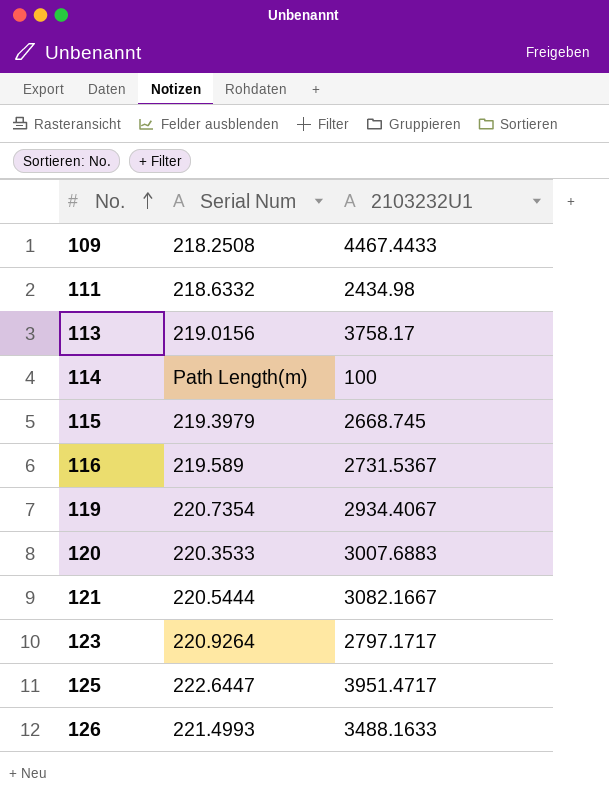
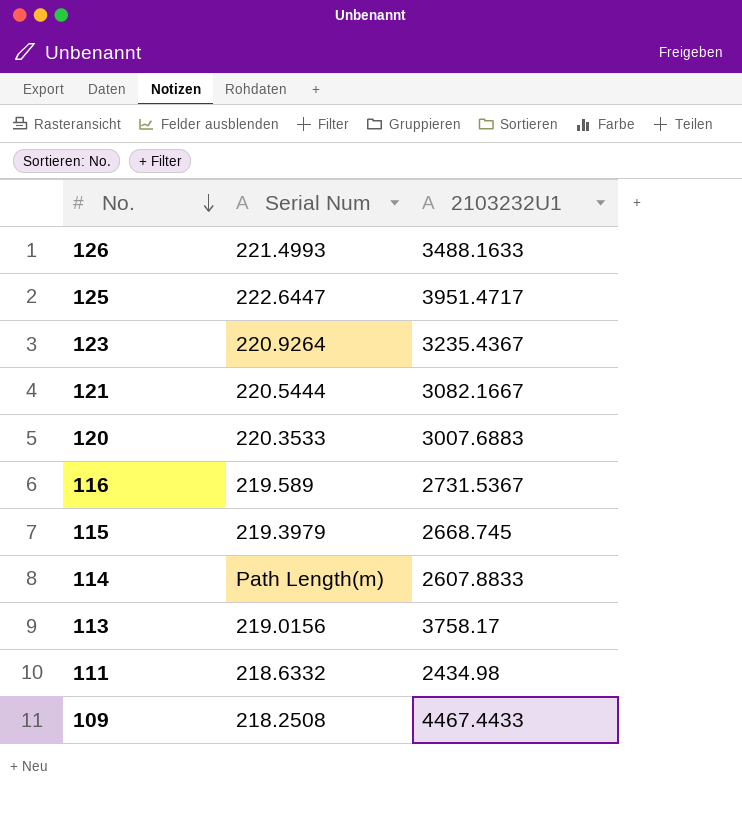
row order: No. ascending -> No. descending
row 119: 220.7354 | 2934.4067 -> none
123 | 2103232U1: 2797.1717 -> 3235.4367
114 | 2103232U1: 100 -> 2607.8833

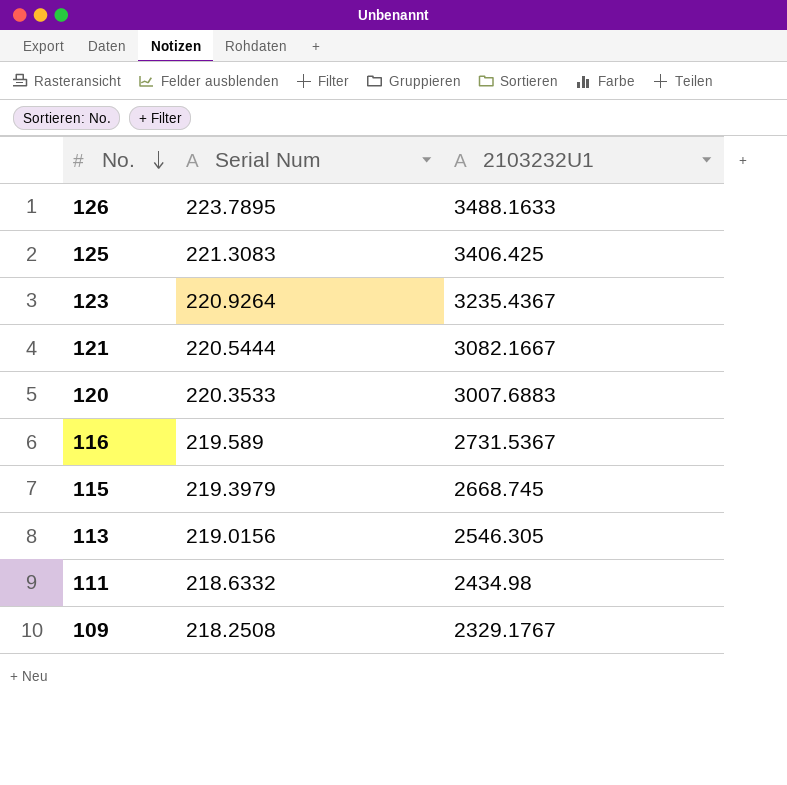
row 114: Path Length(m) | 2607.8833 -> none
126 | Serial Num: 221.4993 -> 223.7895
125 | Serial Num: 222.6447 -> 221.3083
125 | 2103232U1: 3951.4717 -> 3406.425
113 | 2103232U1: 3758.17 -> 2546.305
109 | 2103232U1: 4467.4433 -> 2329.1767

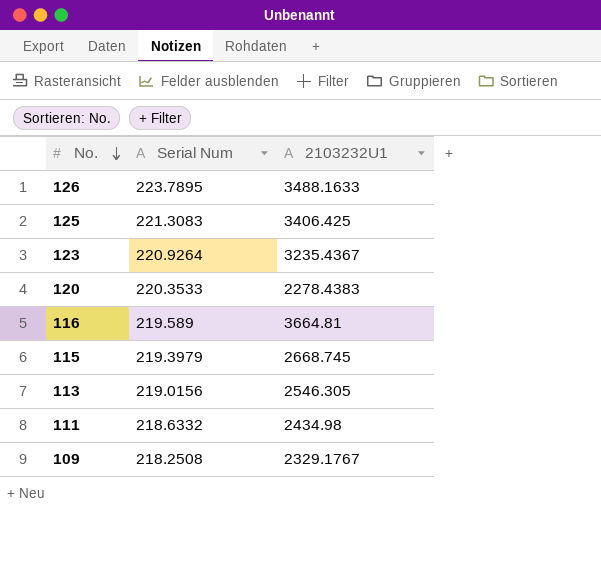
row 121: 220.5444 | 3082.1667 -> none
120 | 2103232U1: 3007.6883 -> 2278.4383
116 | 2103232U1: 2731.5367 -> 3664.81

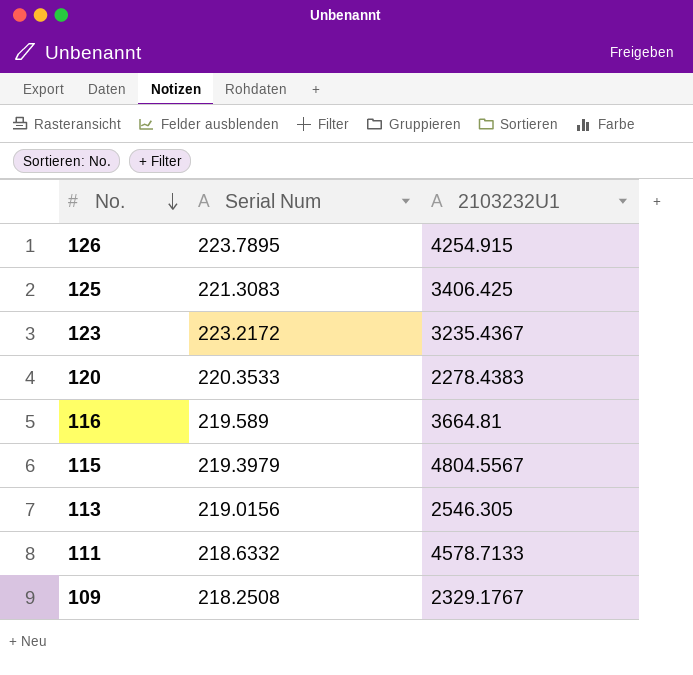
126 | 2103232U1: 3488.1633 -> 4254.915
123 | Serial Num: 220.9264 -> 223.2172
115 | 2103232U1: 2668.745 -> 4804.5567
111 | 2103232U1: 2434.98 -> 4578.7133

